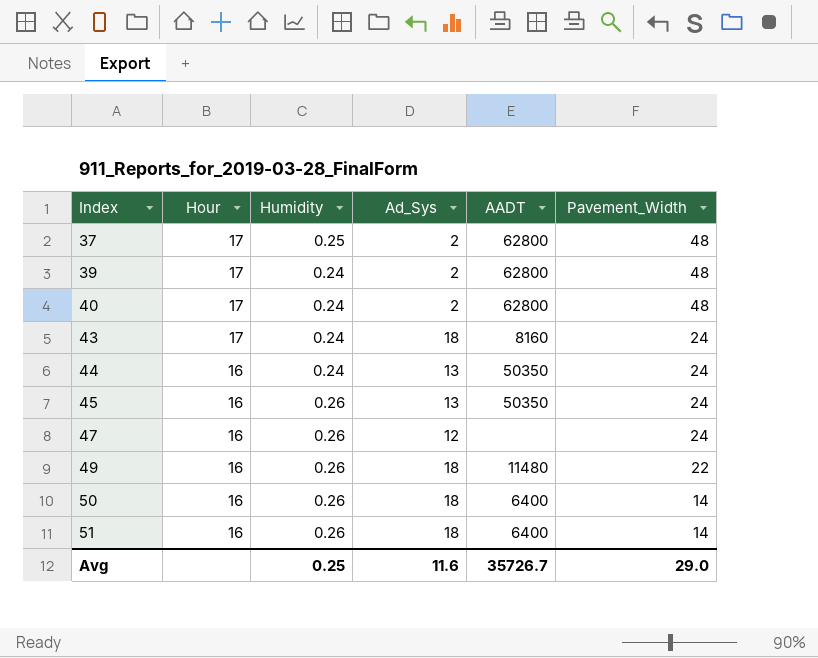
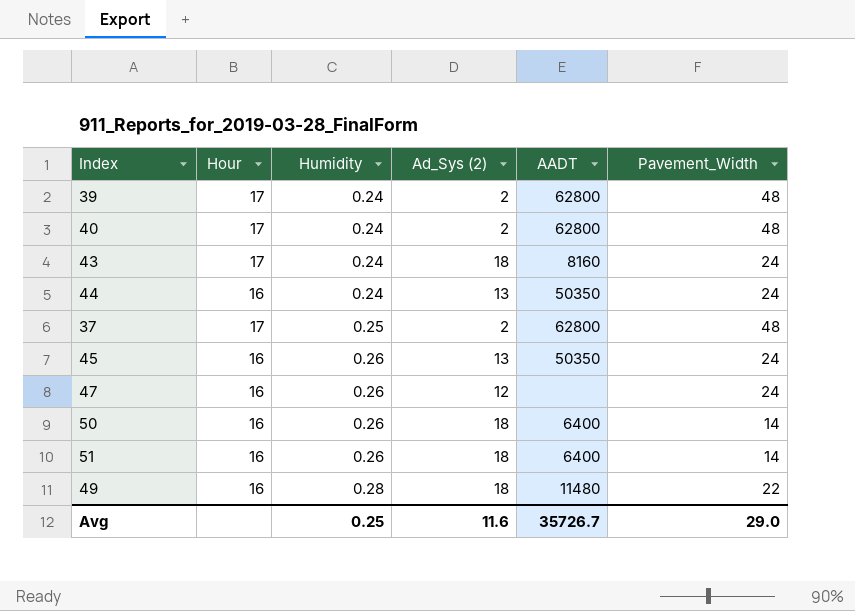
row order: Index ascending -> Humidity ascending
column name: Ad_Sys -> Ad_Sys (2)
49 | Humidity: 0.26 -> 0.28

